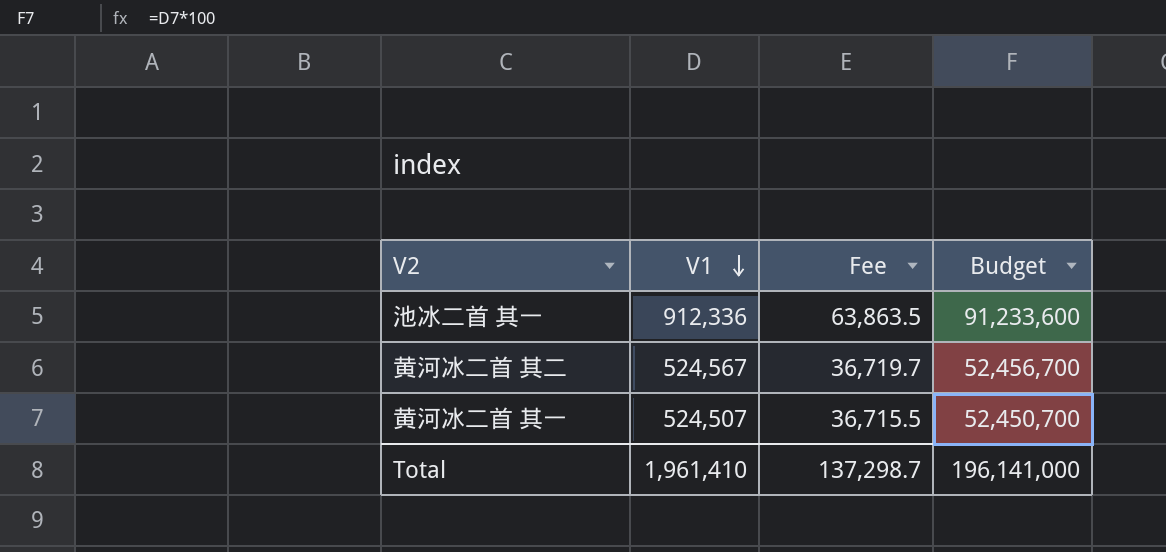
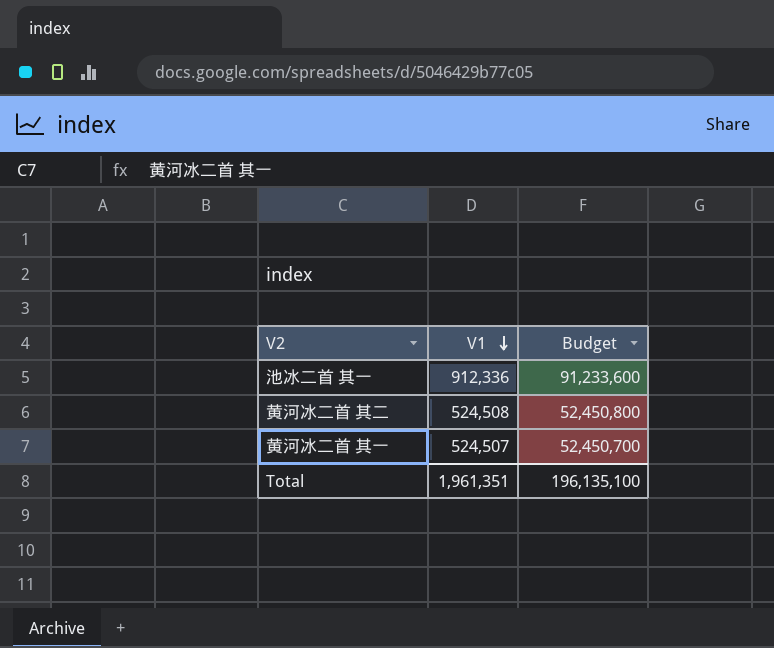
column Fee | formula: [V1] * 0.07 -> none
黄河冰二首 其二 | V1: 524,567 -> 524,508
黄河冰二首 其二 | Budget: 52,456,700 -> 52,450,800
Total | V1: 1,961,410 -> 1,961,351
Total | Budget: 196,141,000 -> 196,135,100

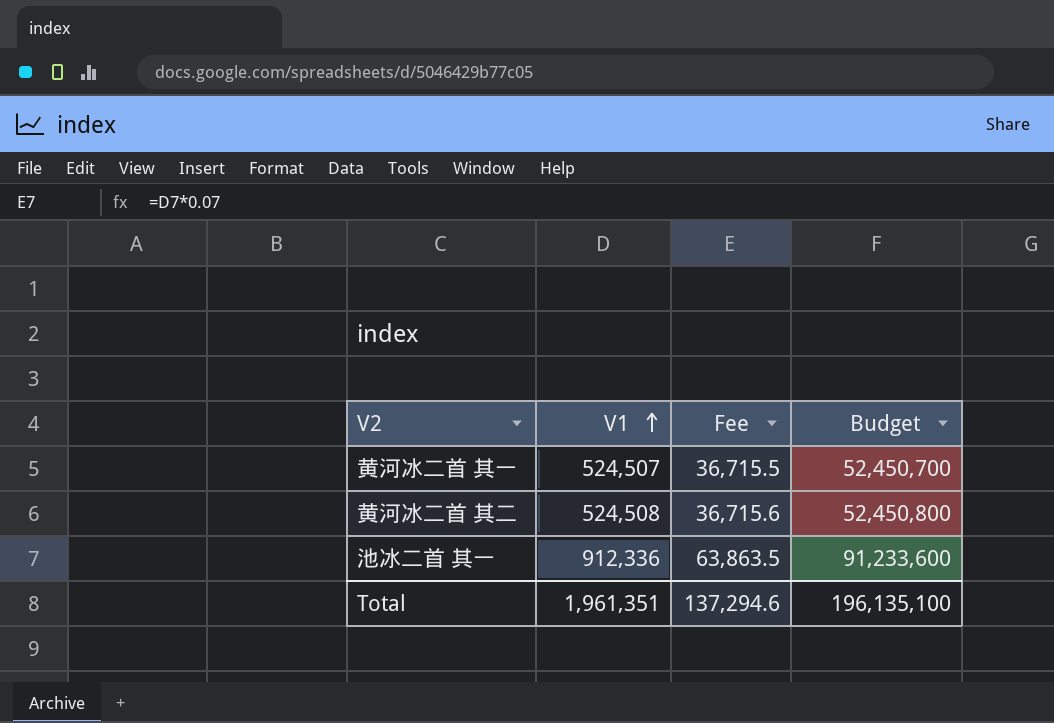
row order: V1 descending -> V1 ascending
column Fee | formula: none -> [V1] * 0.07

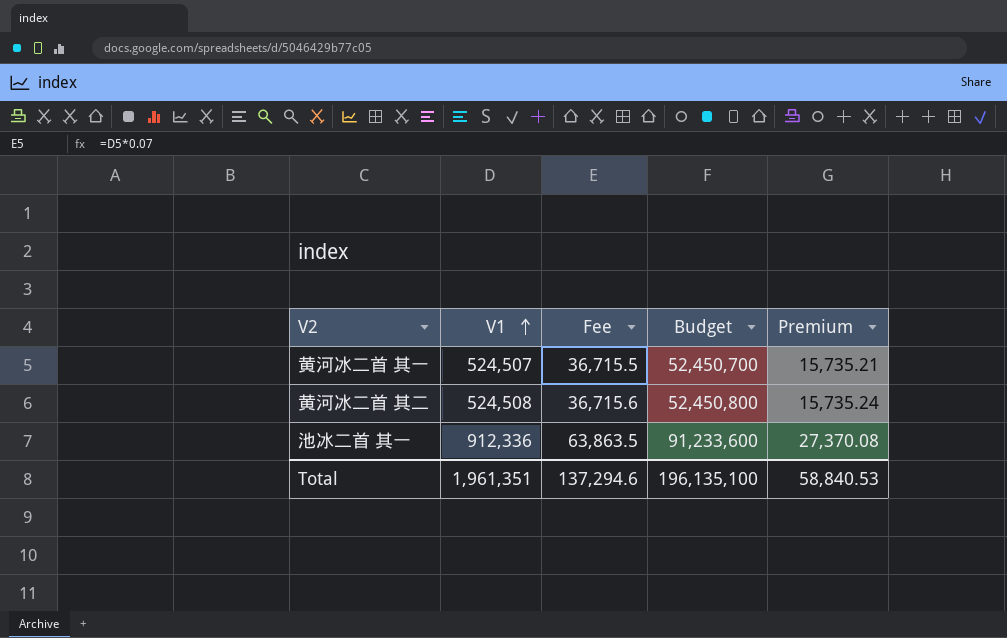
column Premium | formula: none -> [V1] * 0.03

